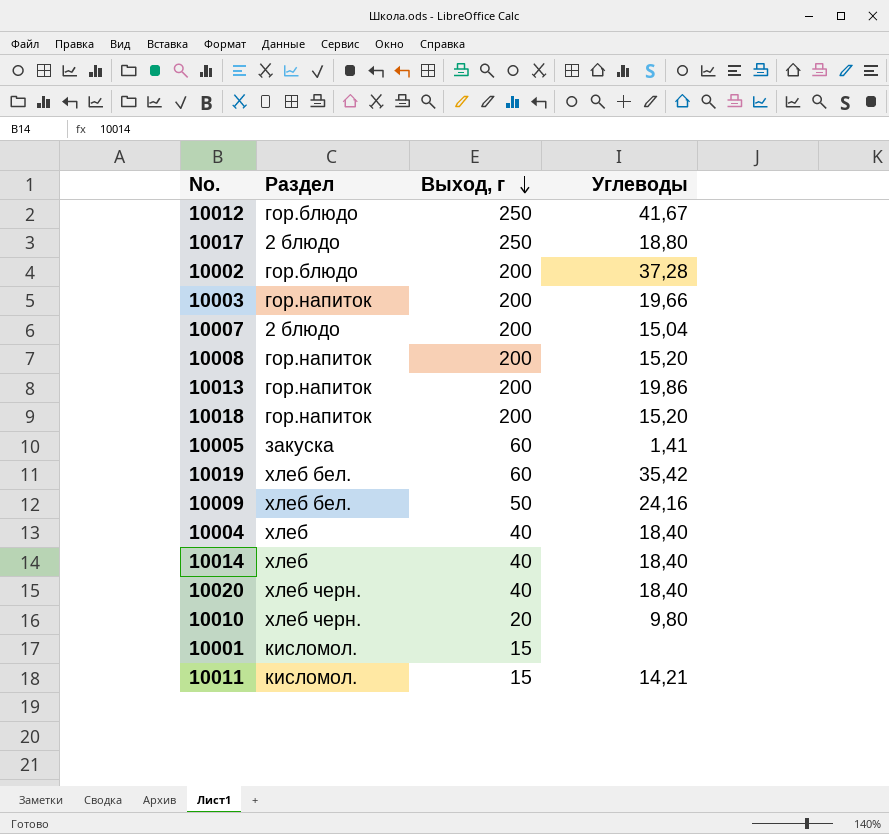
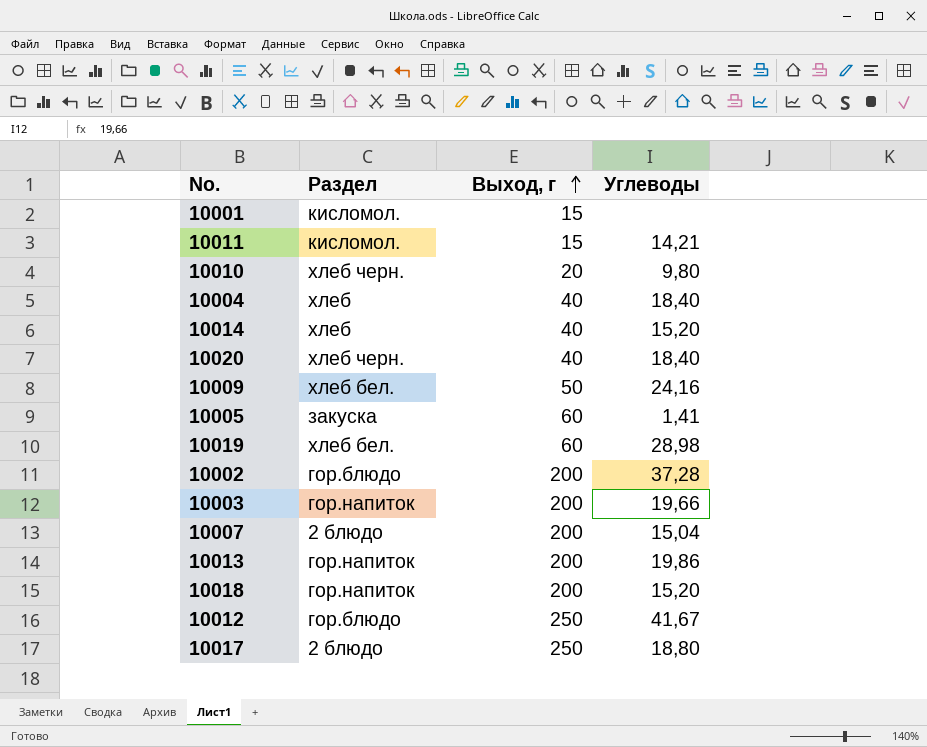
row order: Выход, г descending -> Выход, г ascending
row 10008: гор.напиток | 200 | 15,20 -> none
10014 | Углеводы: 18,40 -> 15,20
10019 | Углеводы: 35,42 -> 28,98

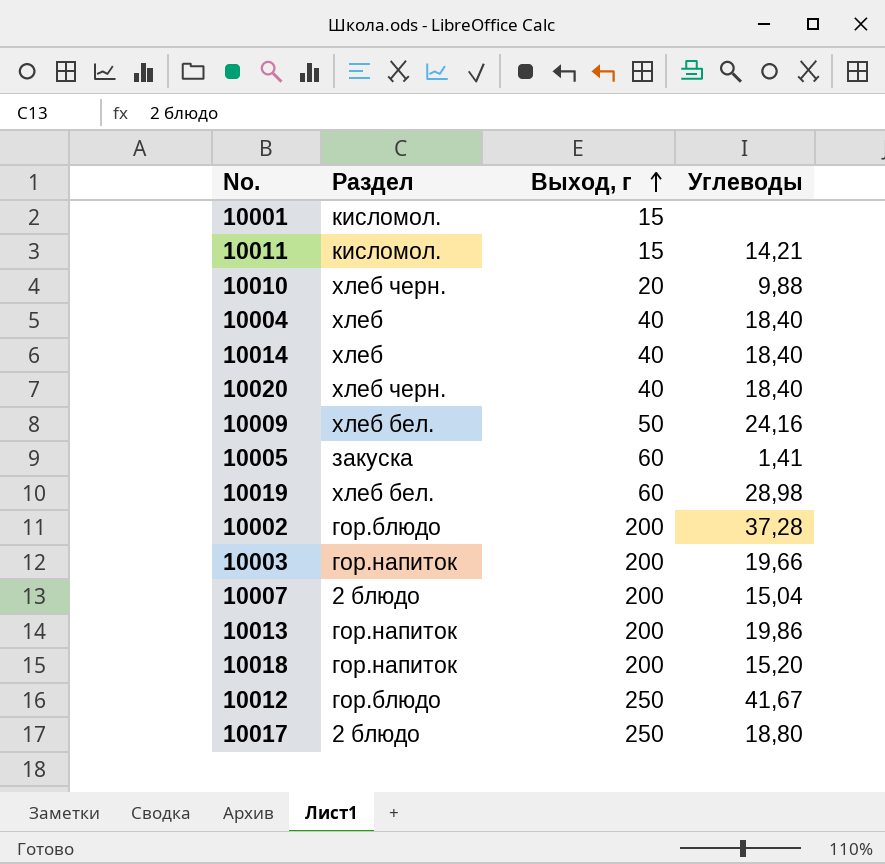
10010 | Углеводы: 9,80 -> 9,88
10014 | Углеводы: 15,20 -> 18,40

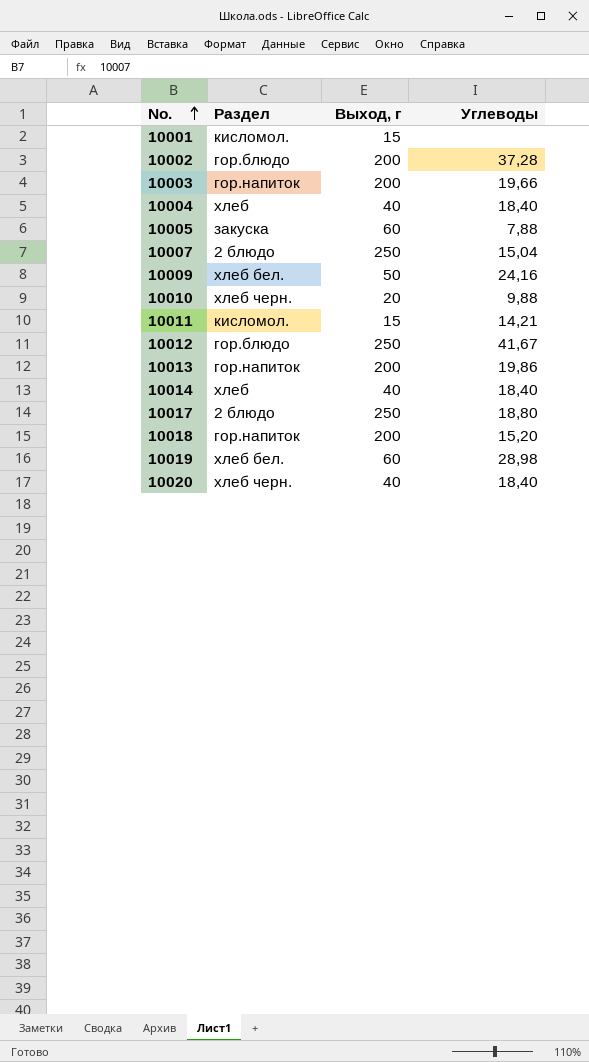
row order: Выход, г ascending -> No. ascending
10005 | Углеводы: 1,41 -> 7,88
10007 | Выход, г: 200 -> 250

